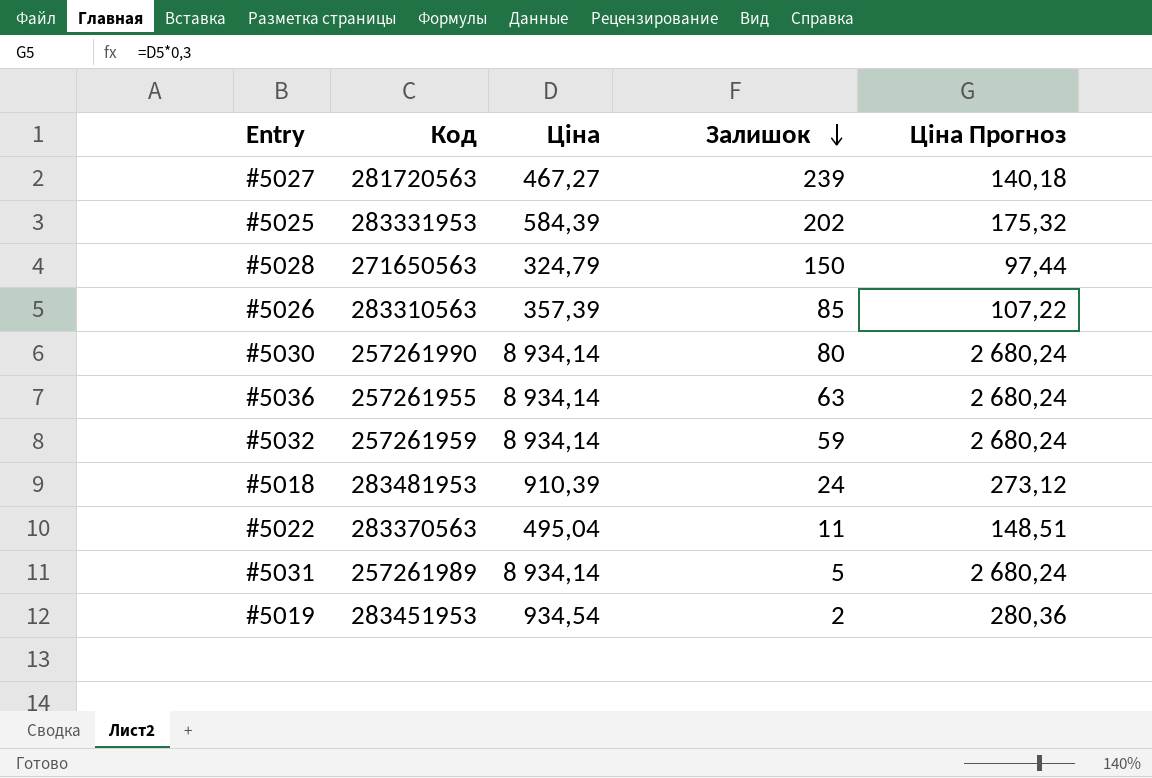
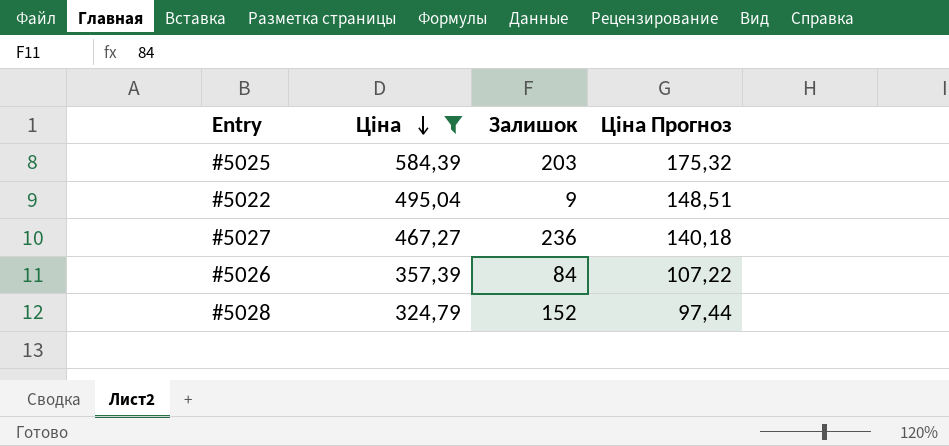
filter: none -> Ціна <= 584,39
row order: Залишок descending -> Ціна descending
column Код | position: 2 -> none
#5025 | Залишок: 202 -> 203
#5022 | Залишок: 11 -> 9
#5027 | Залишок: 239 -> 236
#5026 | Залишок: 85 -> 84
#5028 | Залишок: 150 -> 152

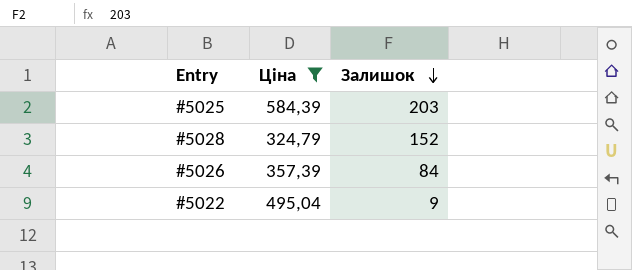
row order: Ціна descending -> Залишок descending
column Ціна Прогноз | formula: [Ціна] * 0,3 -> none
row #5027: 467,27 | 236 | 140,18 -> none

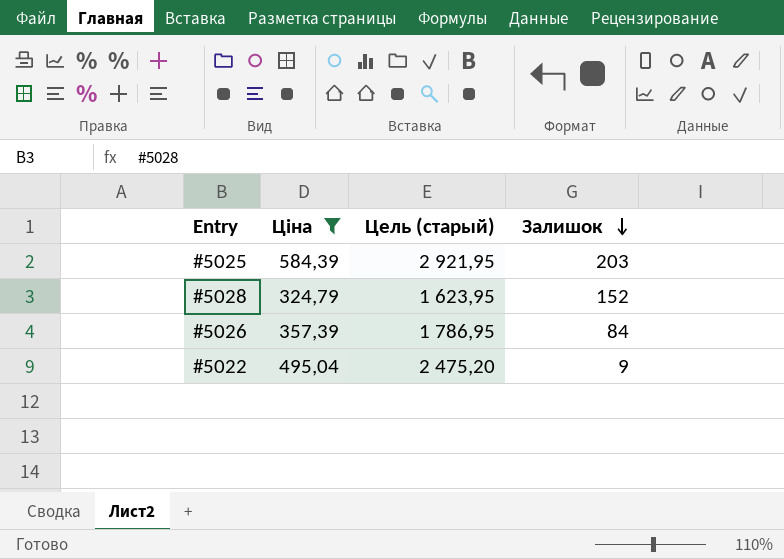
column Цель (старый) | formula: none -> [Ціна] * 5

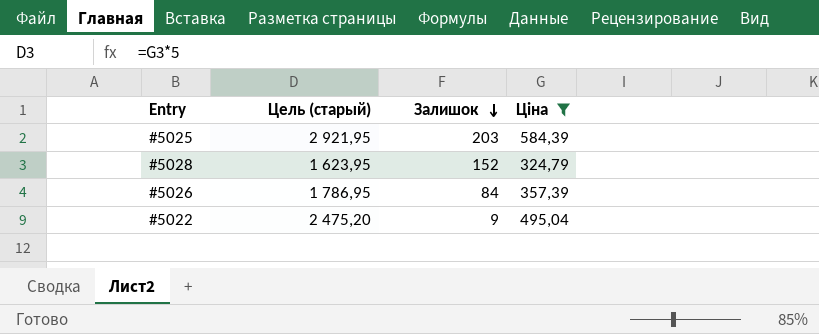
column Ціна | position: 2 -> 4

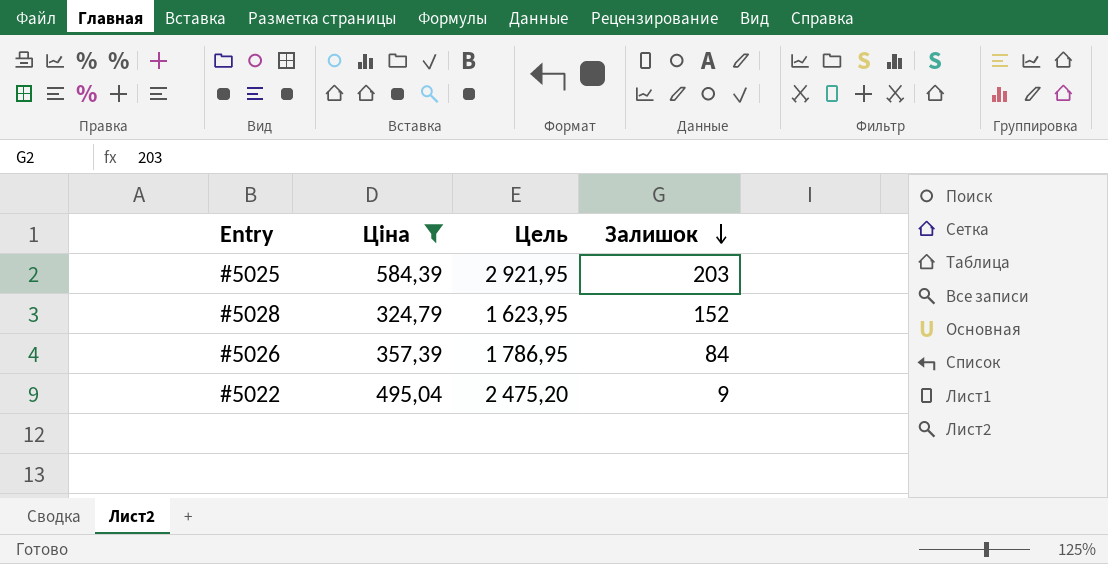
column Ціна | position: 4 -> 2
column name: Цель (старый) -> Цель

